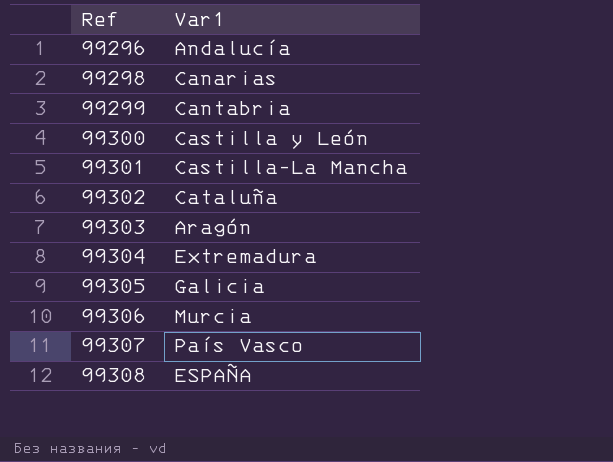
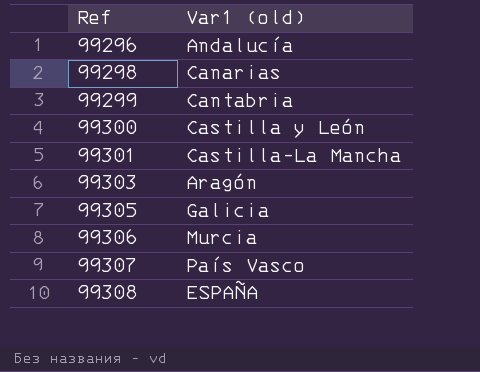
column name: Var1 -> Var1 (old)
row 99302: Cataluña -> none
row 99304: Extremadura -> none

